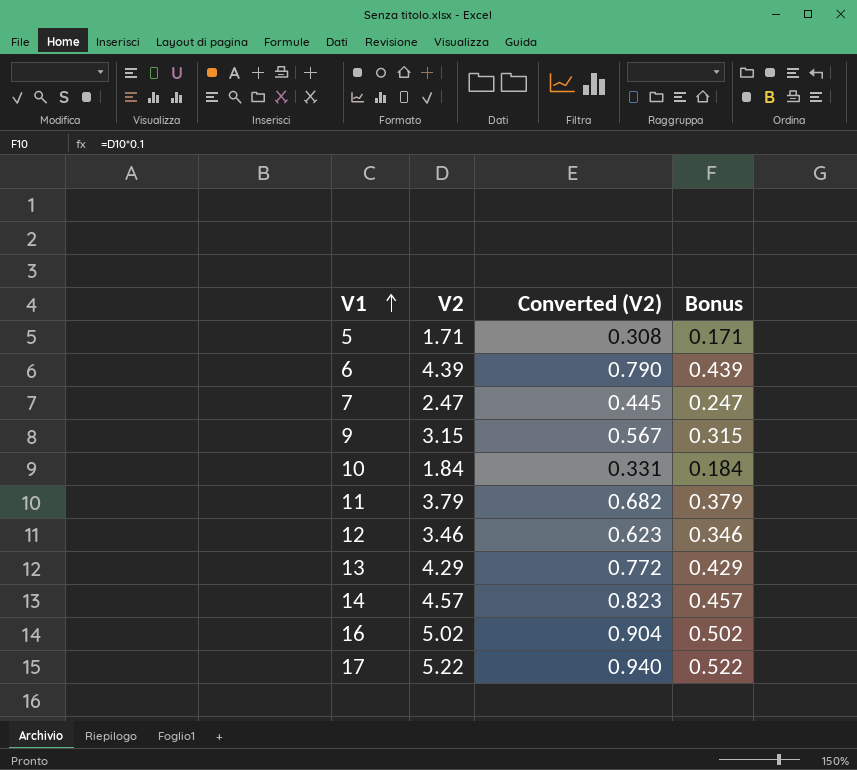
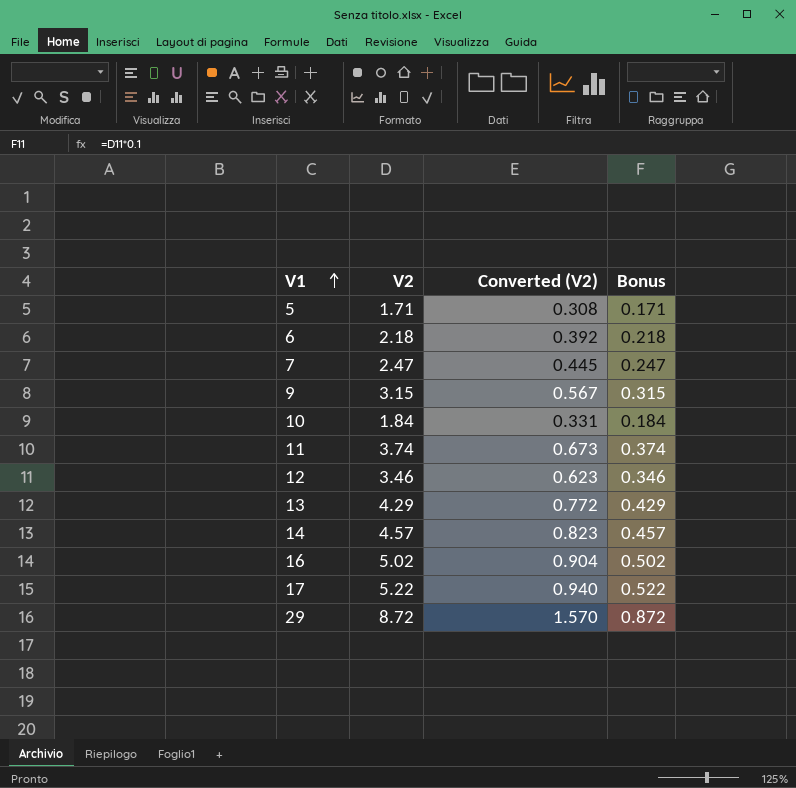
6 | V2: 4.39 -> 2.18
6 | Converted (V2): 0.790 -> 0.392
6 | Bonus: 0.439 -> 0.218
11 | V2: 3.79 -> 3.74
11 | Converted (V2): 0.682 -> 0.673
11 | Bonus: 0.379 -> 0.374
row 29: none -> 8.72 | 1.570 | 0.872

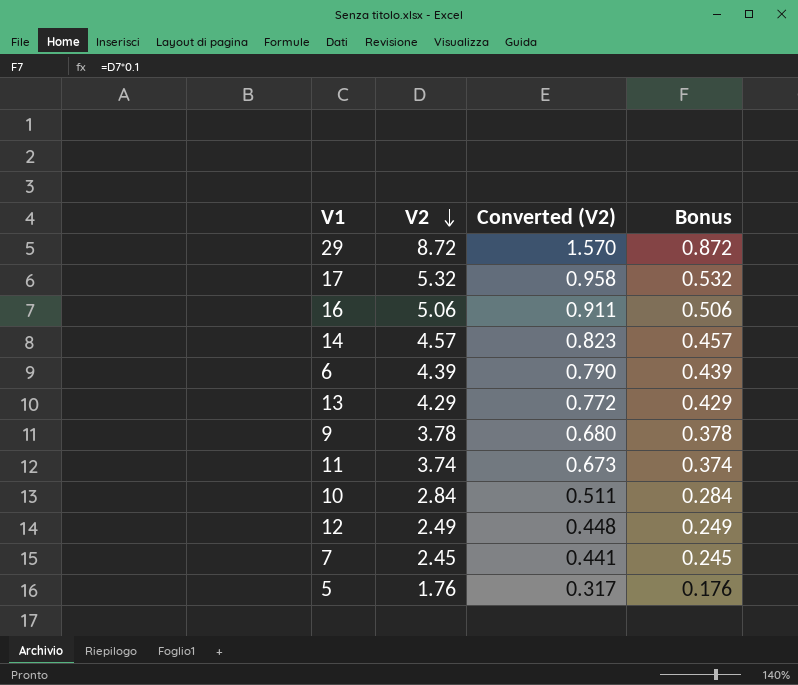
row order: V1 ascending -> V2 descending
17 | V2: 5.22 -> 5.32
17 | Converted (V2): 0.940 -> 0.958
17 | Bonus: 0.522 -> 0.532
16 | V2: 5.02 -> 5.06
16 | Converted (V2): 0.904 -> 0.911
16 | Bonus: 0.502 -> 0.506
6 | V2: 2.18 -> 4.39
6 | Converted (V2): 0.392 -> 0.790
6 | Bonus: 0.218 -> 0.439
9 | V2: 3.15 -> 3.78
9 | Converted (V2): 0.567 -> 0.680
9 | Bonus: 0.315 -> 0.378
10 | V2: 1.84 -> 2.84
10 | Converted (V2): 0.331 -> 0.511
10 | Bonus: 0.184 -> 0.284
12 | V2: 3.46 -> 2.49
12 | Converted (V2): 0.623 -> 0.448
12 | Bonus: 0.346 -> 0.249
7 | V2: 2.47 -> 2.45
7 | Converted (V2): 0.445 -> 0.441
7 | Bonus: 0.247 -> 0.245
5 | V2: 1.71 -> 1.76
5 | Converted (V2): 0.308 -> 0.317
5 | Bonus: 0.171 -> 0.176

